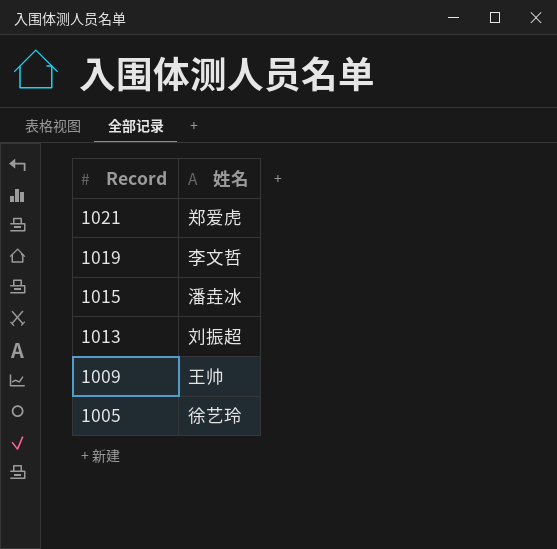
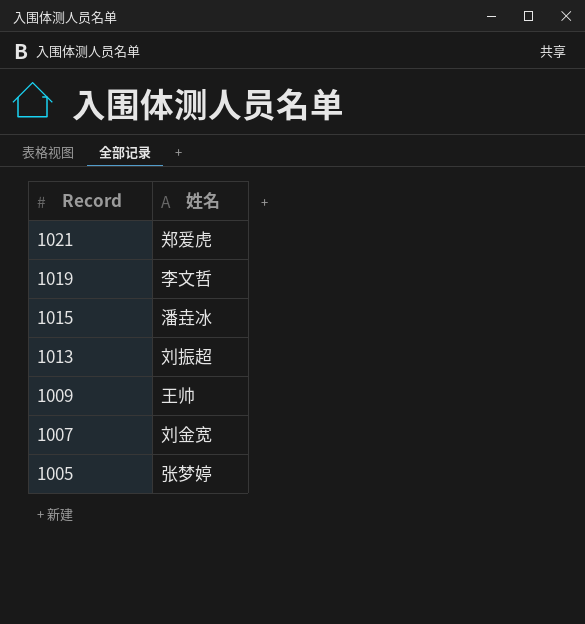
row 1007: none -> 刘金宽
1005 | 姓名: 徐艺玲 -> 张梦婷

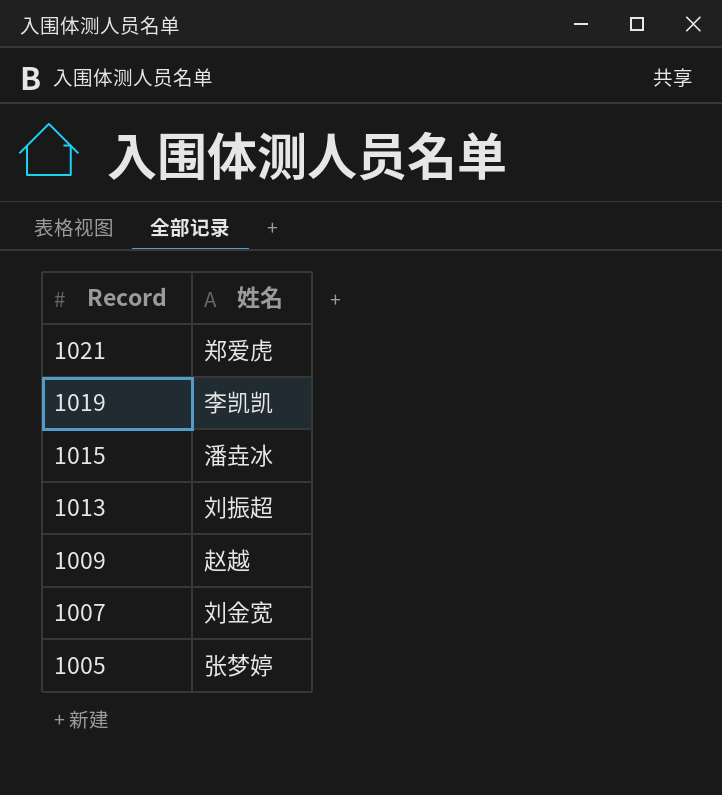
1019 | 姓名: 李文哲 -> 李凯凯
1009 | 姓名: 王帅 -> 赵越

